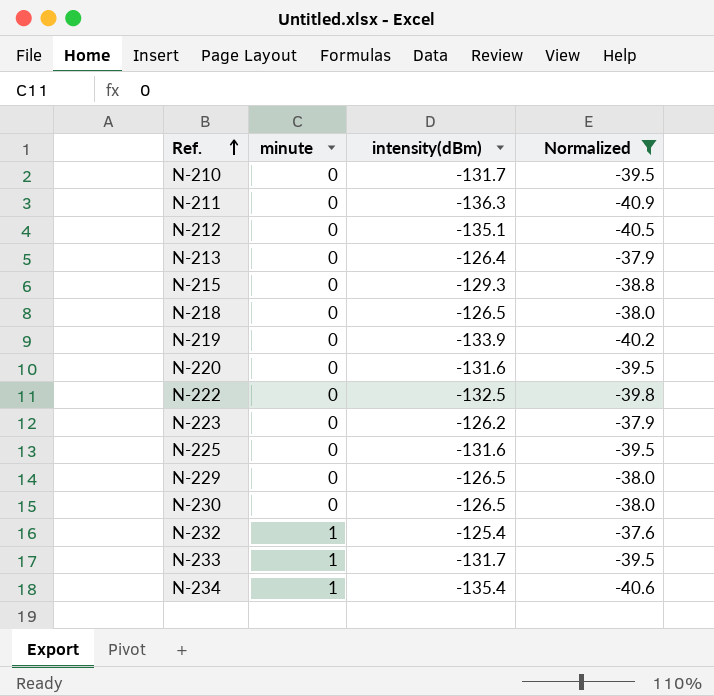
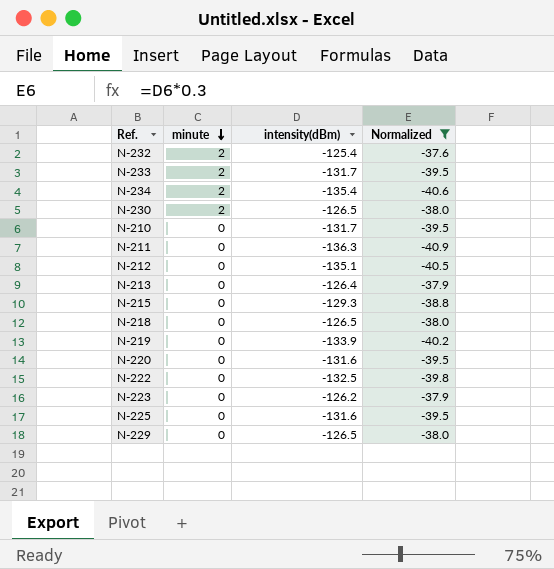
row order: Ref. ascending -> minute descending
N-232 | minute: 1 -> 2
N-233 | minute: 1 -> 2
N-234 | minute: 1 -> 2
N-230 | minute: 0 -> 2

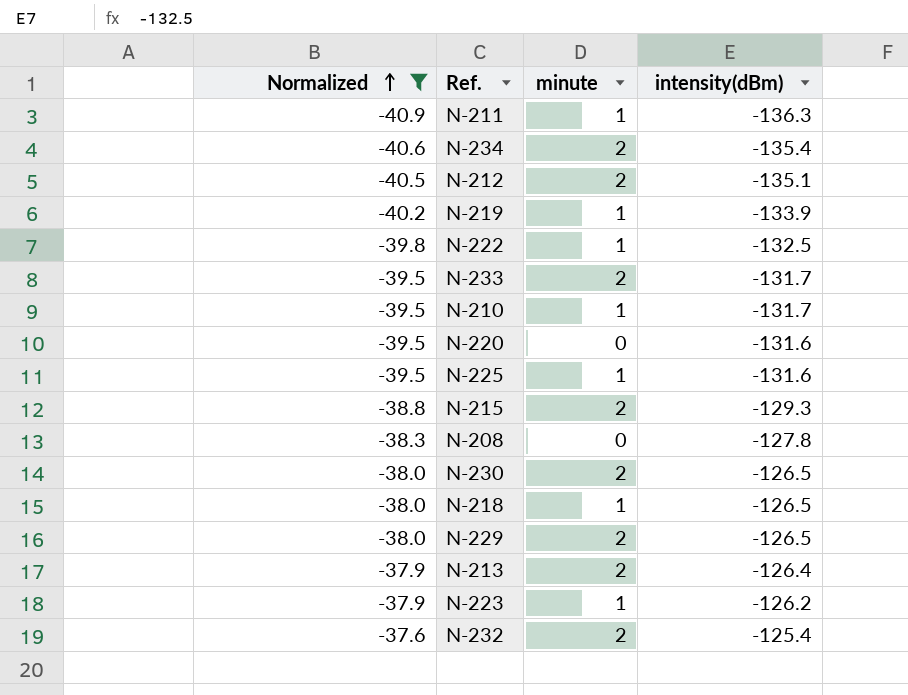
row order: minute descending -> Normalized ascending
column Normalized | position: 4 -> 1
N-211 | minute: 0 -> 1
N-212 | minute: 0 -> 2
N-219 | minute: 0 -> 1
N-222 | minute: 0 -> 1
N-210 | minute: 0 -> 1
N-225 | minute: 0 -> 1
N-215 | minute: 0 -> 2
row N-208: none -> -38.3 | 0 | -127.8
N-218 | minute: 0 -> 1
N-229 | minute: 0 -> 2
N-213 | minute: 0 -> 2
N-223 | minute: 0 -> 1

